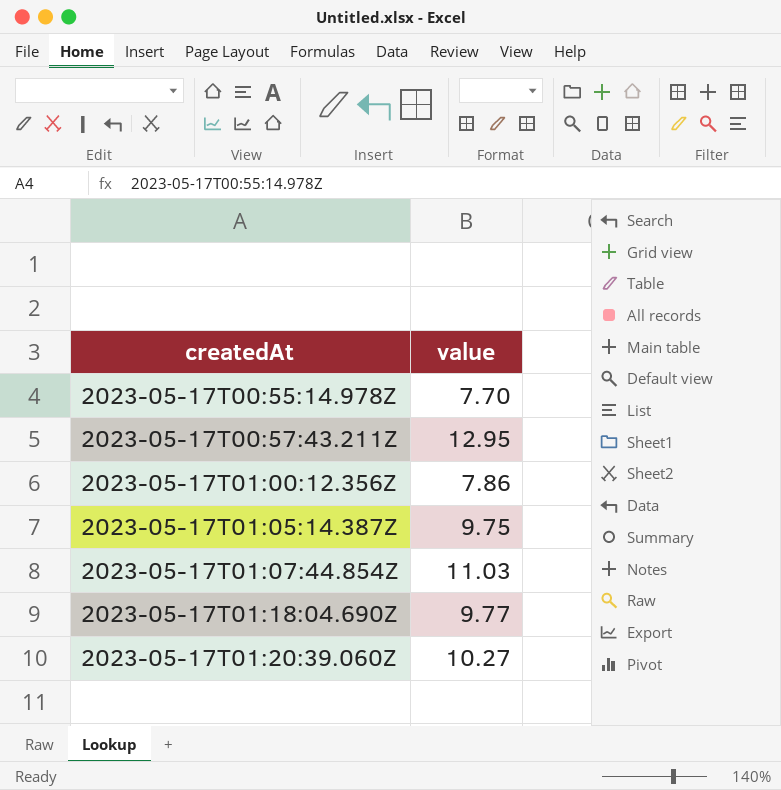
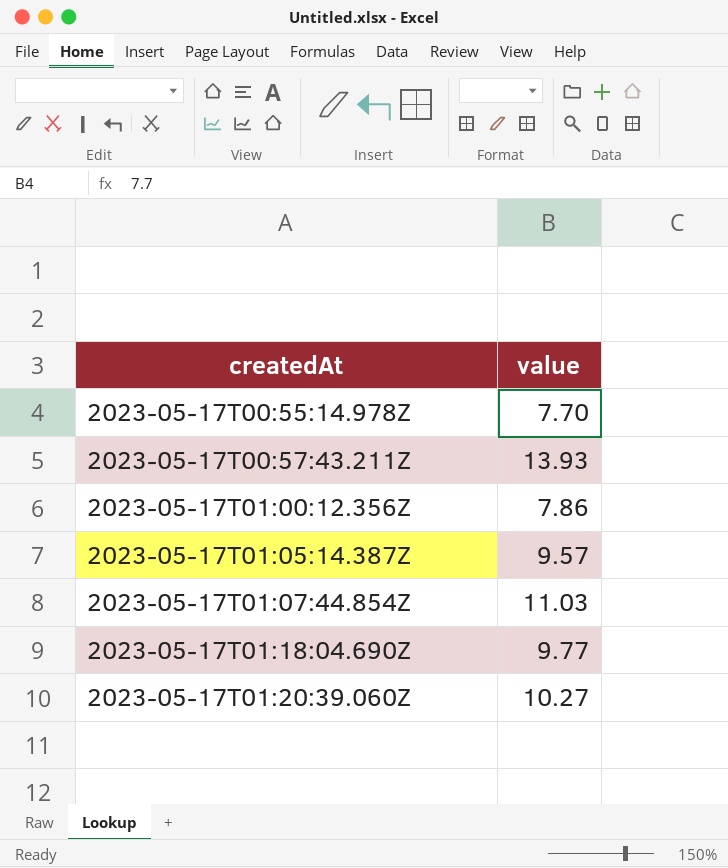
2023-05-17T00:57:43.211Z | value: 12.95 -> 13.93
2023-05-17T01:05:14.387Z | value: 9.75 -> 9.57

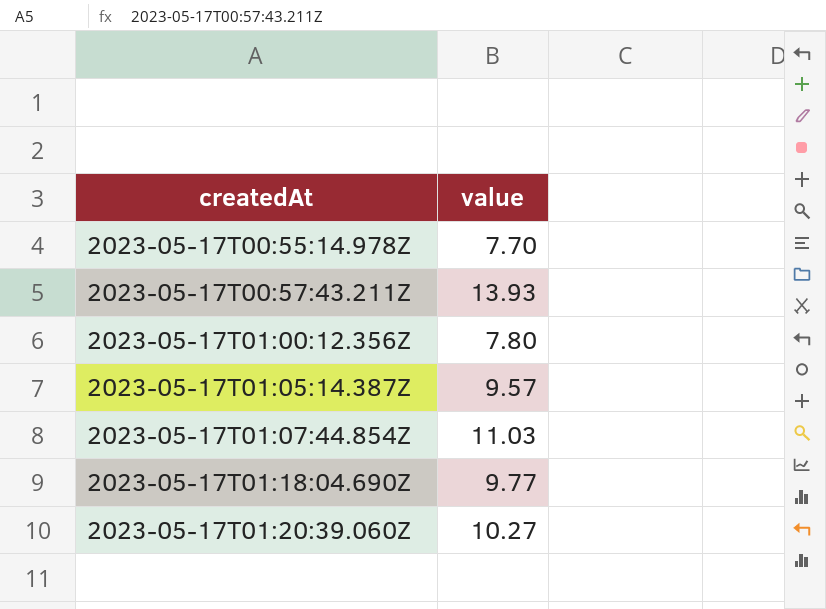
2023-05-17T01:00:12.356Z | value: 7.86 -> 7.80

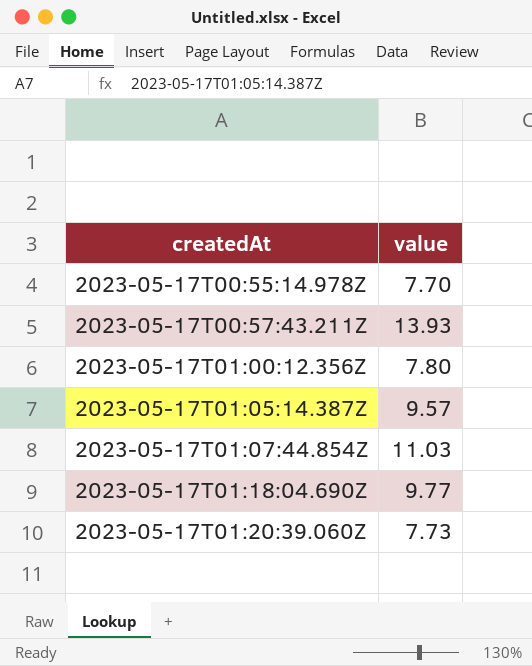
2023-05-17T01:20:39.060Z | value: 10.27 -> 7.73

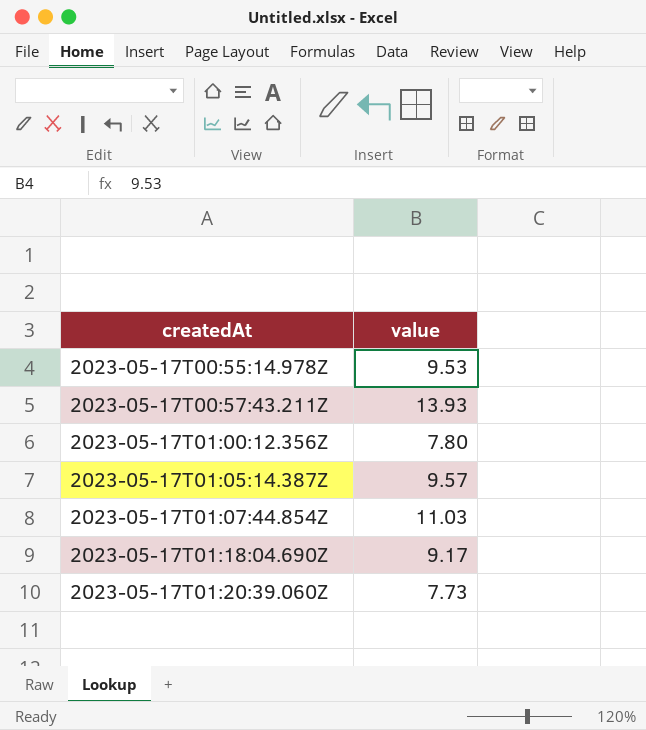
2023-05-17T00:55:14.978Z | value: 7.70 -> 9.53
2023-05-17T01:18:04.690Z | value: 9.77 -> 9.17

